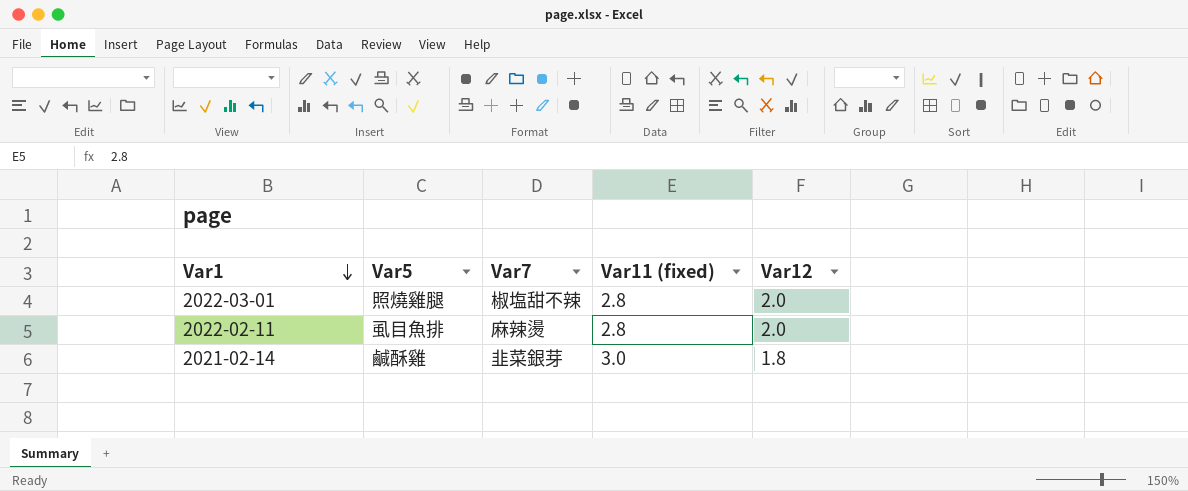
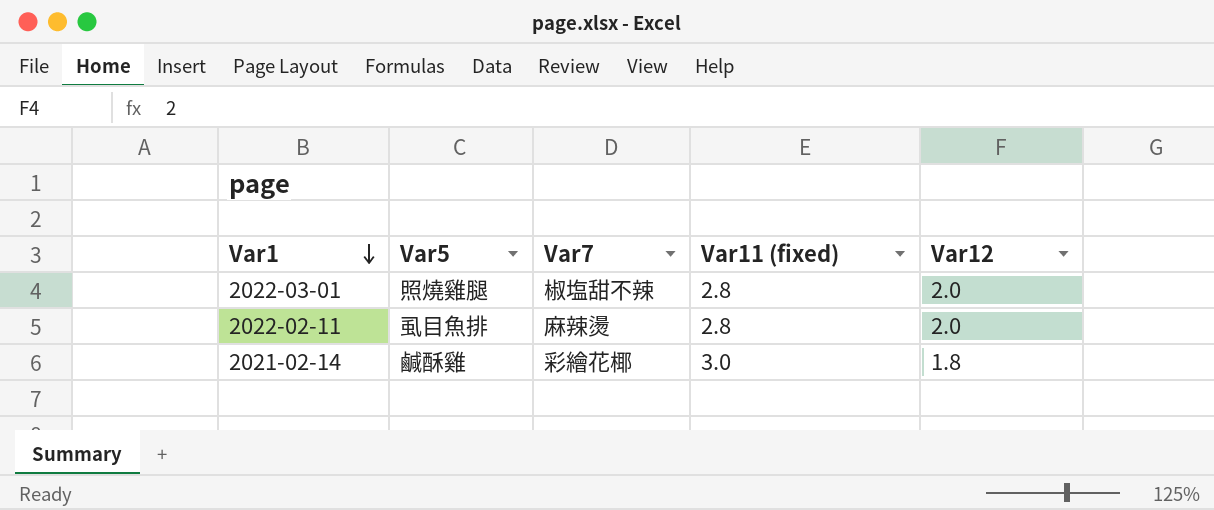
2021-02-14 | Var7: 韭菜銀芽 -> 彩繪花椰

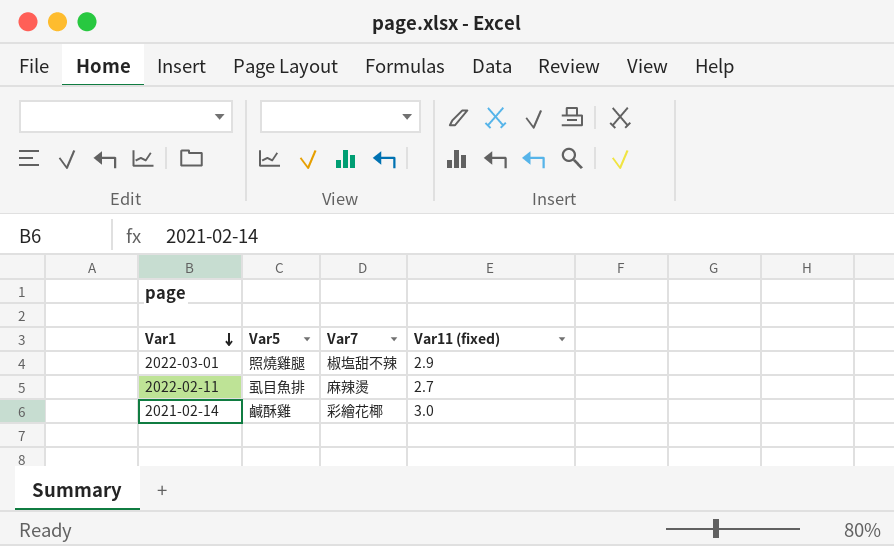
column Var12 | position: 5 -> none
2022-03-01 | Var11 (fixed): 2.8 -> 2.9
2022-02-11 | Var11 (fixed): 2.8 -> 2.7

